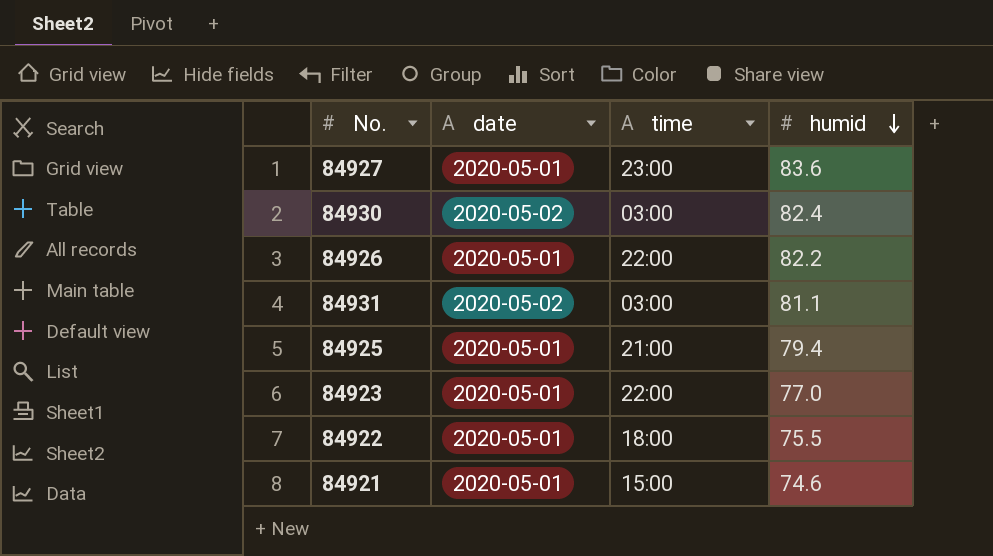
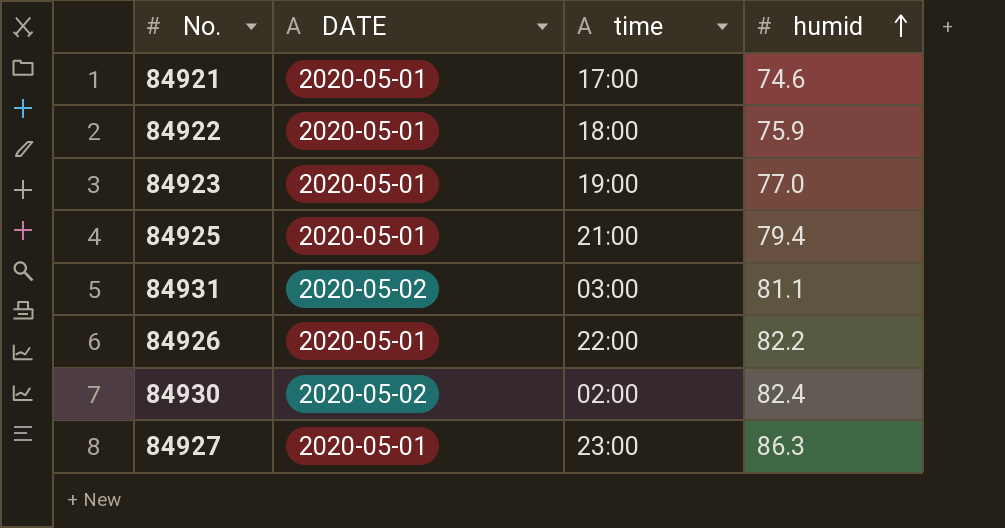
row order: humid descending -> humid ascending
column name: date -> DATE
84921 | time: 15:00 -> 17:00
84922 | humid: 75.5 -> 75.9
84923 | time: 22:00 -> 19:00
84930 | time: 03:00 -> 02:00
84927 | humid: 83.6 -> 86.3

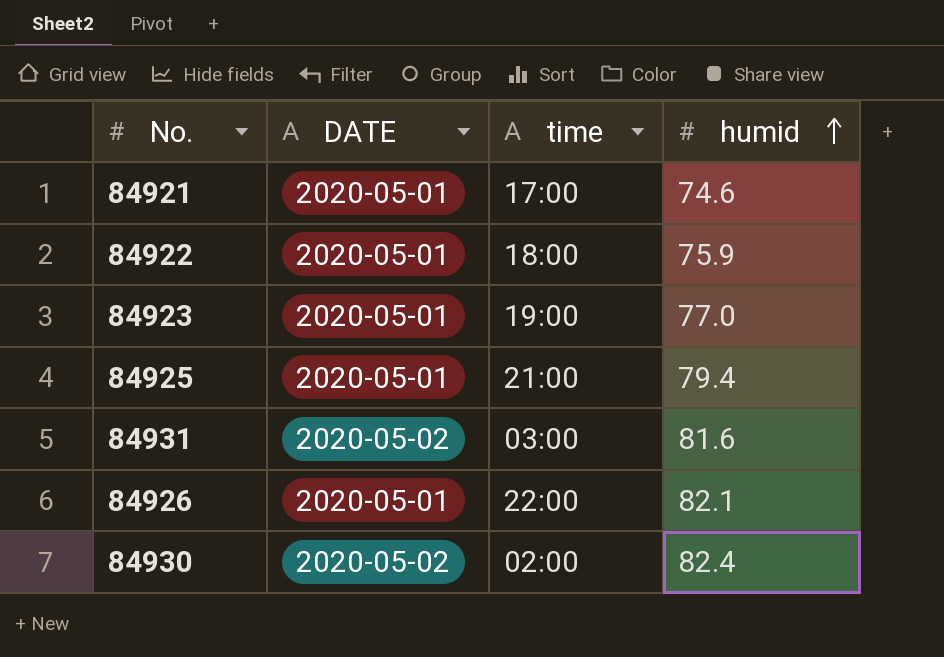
row 84927: 2020-05-01 | 23:00 | 86.3 -> none
84931 | humid: 81.1 -> 81.6
84926 | humid: 82.2 -> 82.1

